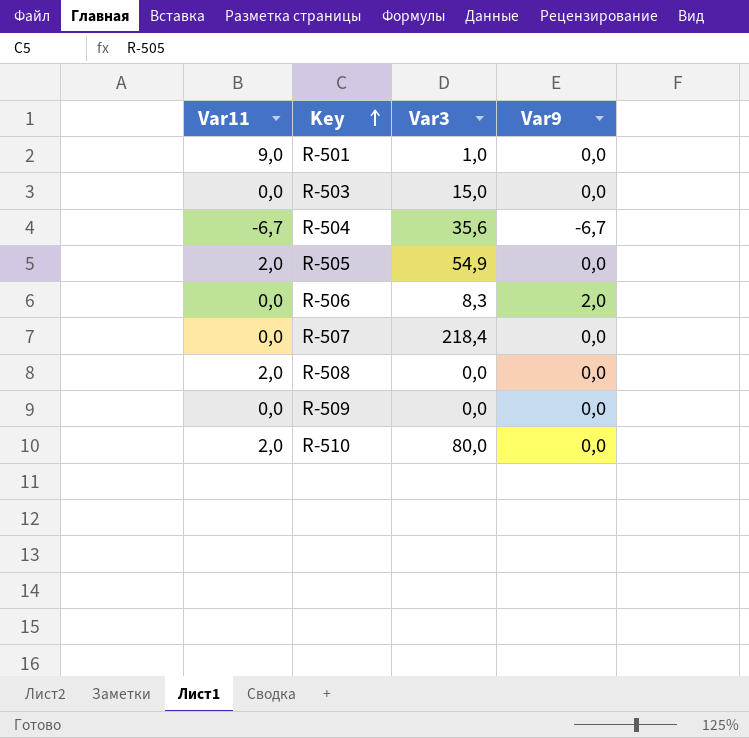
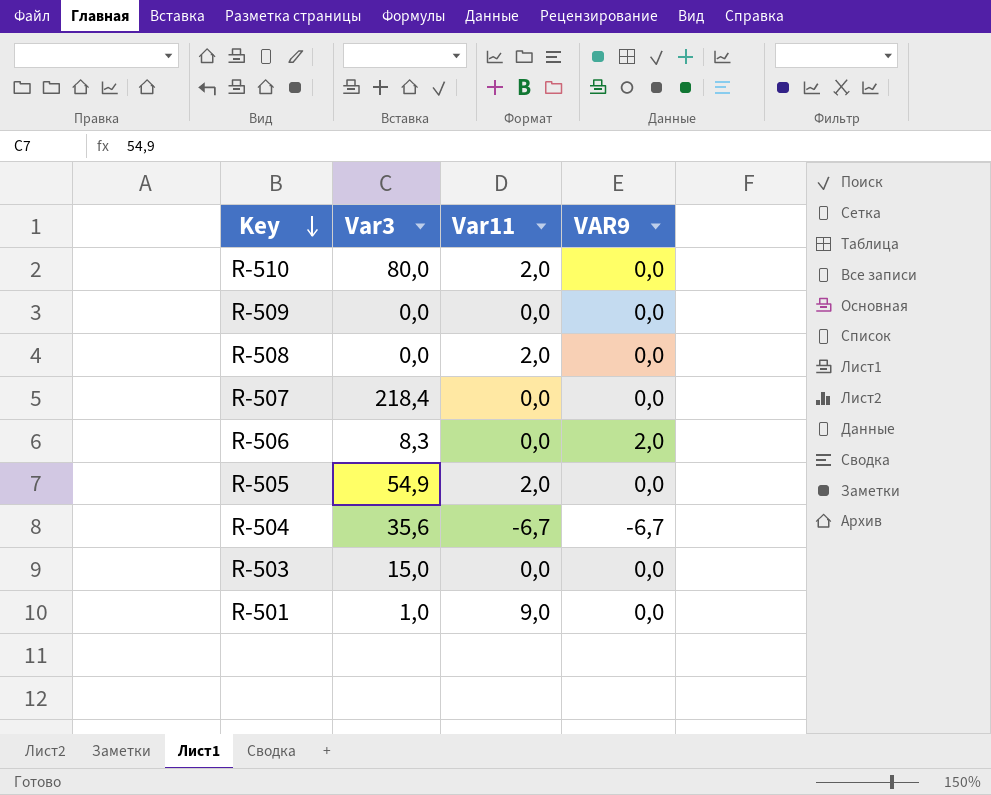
row order: Key ascending -> Key descending
column Var11 | position: 1 -> 3
column name: Var9 -> VAR9

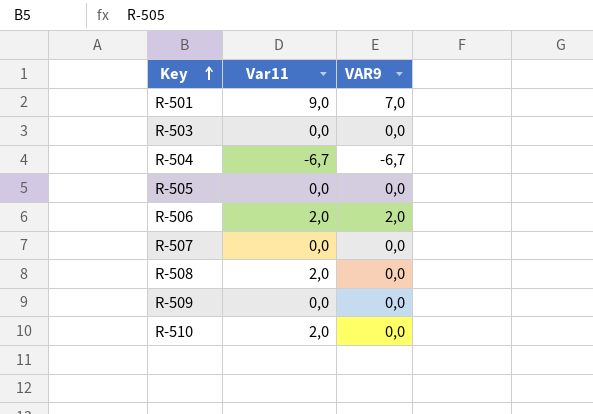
row order: Key descending -> Key ascending
column Var3 | position: 2 -> none
R-501 | VAR9: 0,0 -> 7,0
R-505 | Var11: 2,0 -> 0,0
R-506 | Var11: 0,0 -> 2,0

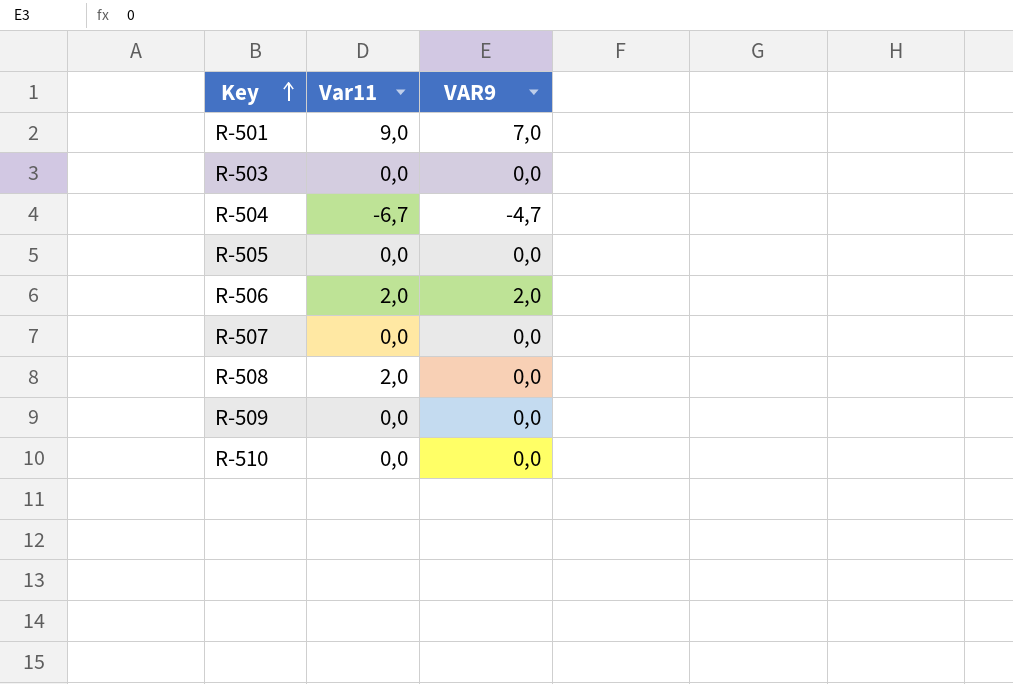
R-504 | VAR9: -6,7 -> -4,7
R-510 | Var11: 2,0 -> 0,0

